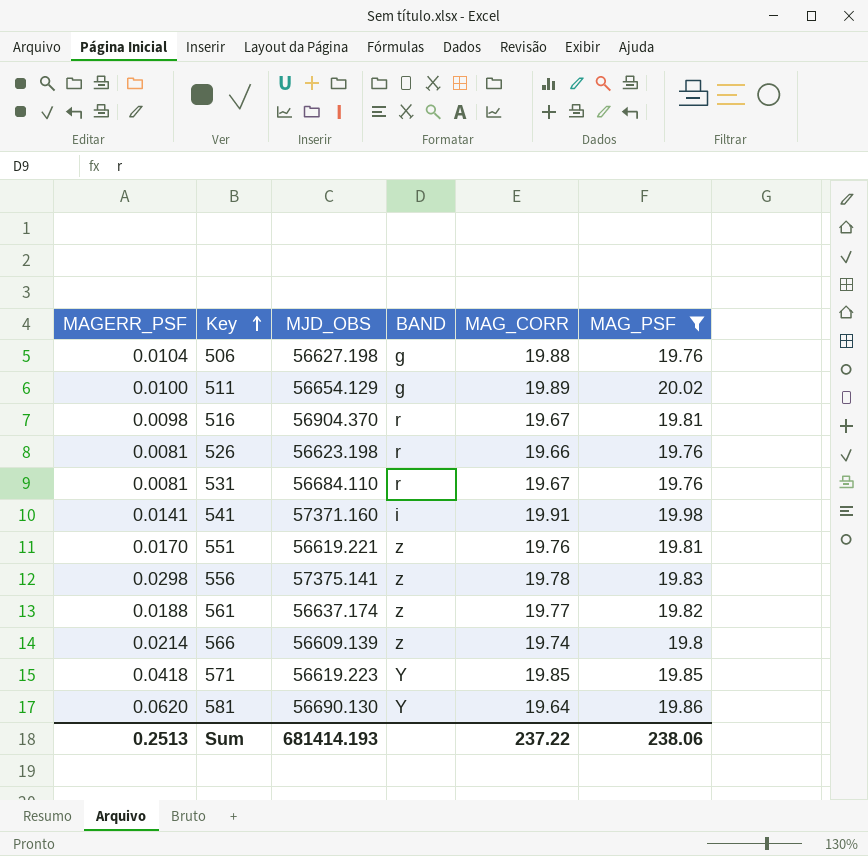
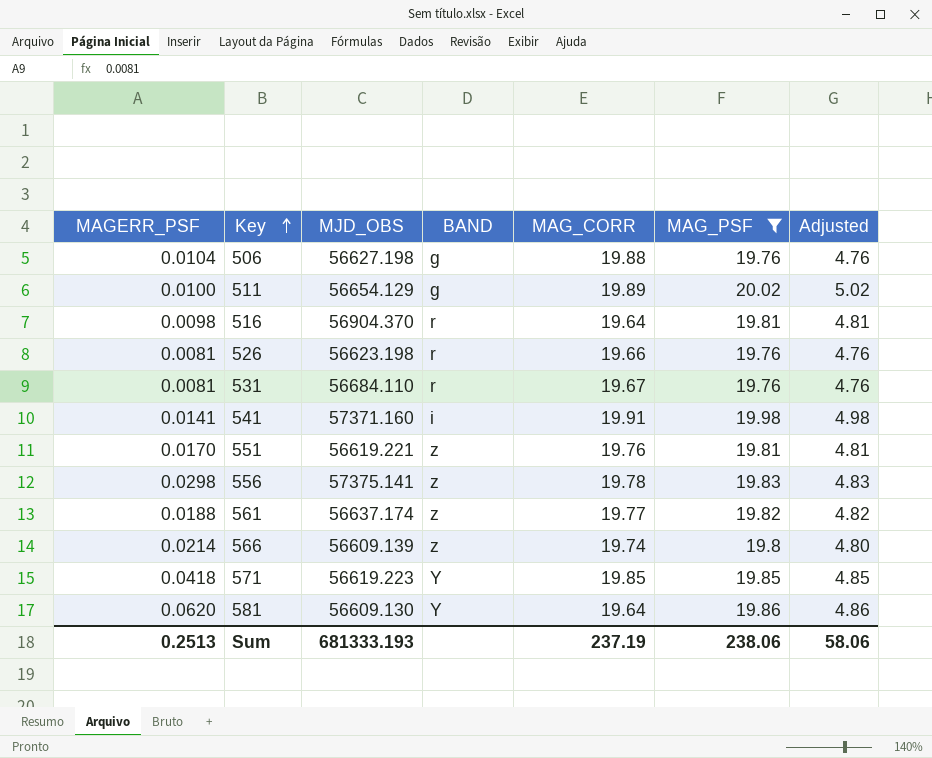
column Adjusted | formula: none -> [MAG_PSF] - 15
516 | MAG_CORR: 19.67 -> 19.64
581 | MJD_OBS: 56690.130 -> 56609.130
Sum | MJD_OBS: 681414.193 -> 681333.193
Sum | MAG_CORR: 237.22 -> 237.19

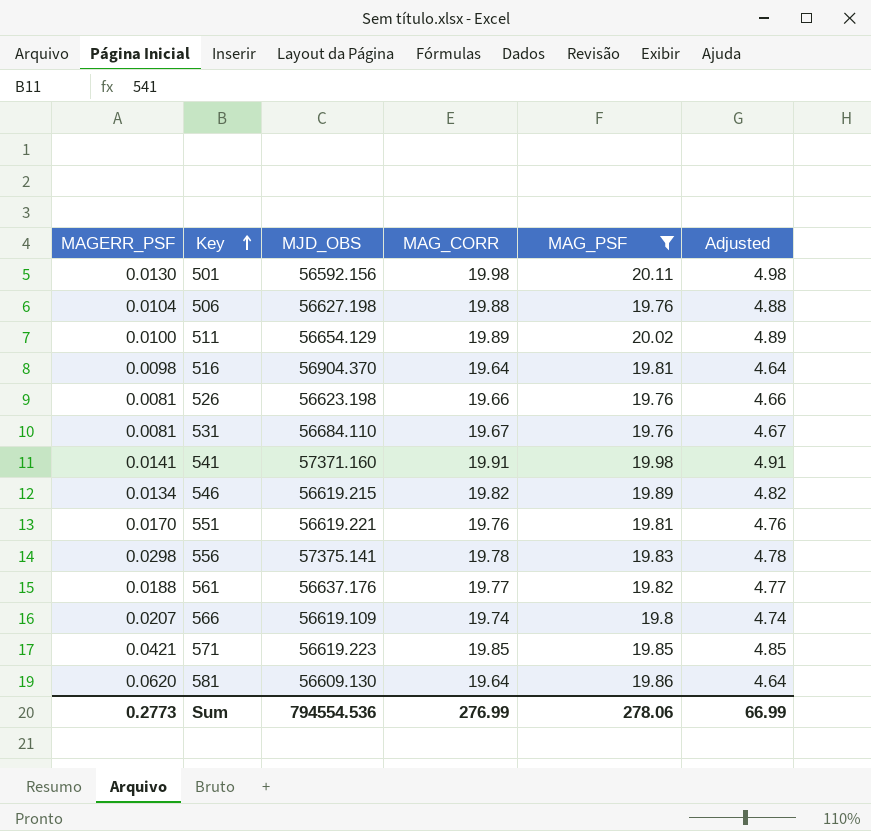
column BAND | position: 4 -> none
column Adjusted | formula: [MAG_PSF] - 15 -> [MAG_CORR] - 15
row 501: none -> 0.0130 | 56592.156 | 19.98 | 20.11 | 4.98
row 546: none -> 0.0134 | 56619.215 | 19.82 | 19.89 | 4.82
561 | MJD_OBS: 56637.174 -> 56637.176
566 | MAGERR_PSF: 0.0214 -> 0.0207
566 | MJD_OBS: 56609.139 -> 56619.109
571 | MAGERR_PSF: 0.0418 -> 0.0421
Sum | MAGERR_PSF: 0.2513 -> 0.2773
Sum | MJD_OBS: 681333.193 -> 794554.536
Sum | MAG_CORR: 237.19 -> 276.99
Sum | MAG_PSF: 238.06 -> 278.06
Sum | Adjusted: 58.06 -> 66.99

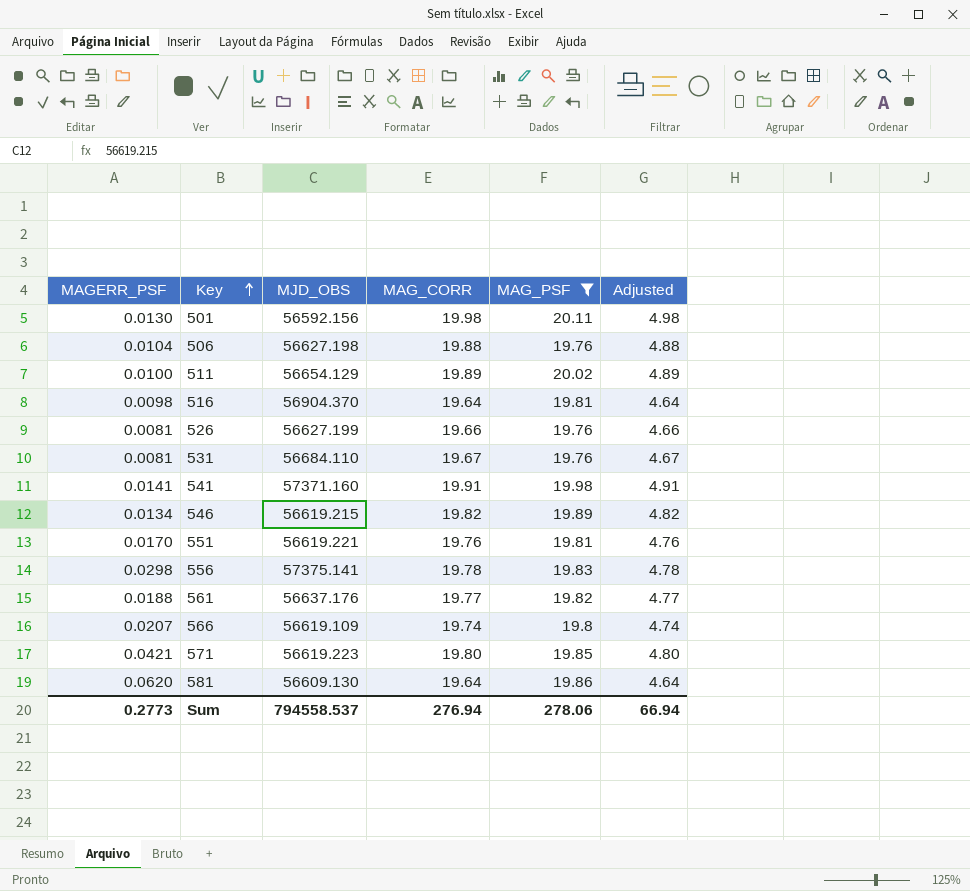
526 | MJD_OBS: 56623.198 -> 56627.199
571 | MAG_CORR: 19.85 -> 19.80
571 | Adjusted: 4.85 -> 4.80
Sum | MJD_OBS: 794554.536 -> 794558.537
Sum | MAG_CORR: 276.99 -> 276.94
Sum | Adjusted: 66.99 -> 66.94

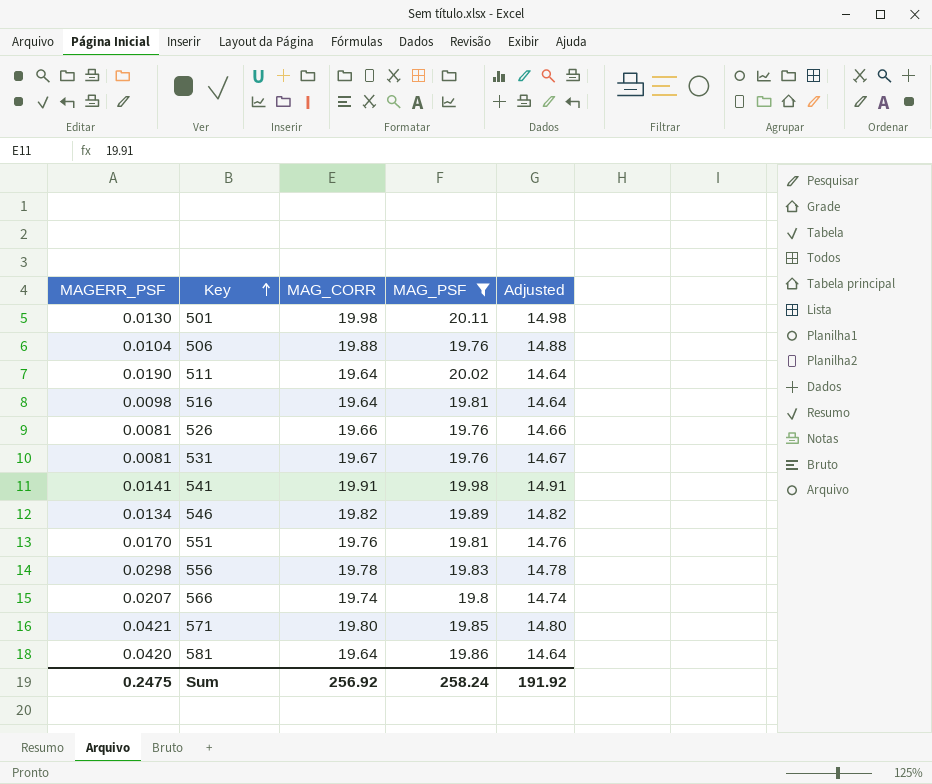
column MJD_OBS | position: 3 -> none
column Adjusted | formula: [MAG_CORR] - 15 -> [MAG_CORR] - 5
row 561: 0.0188 | 56637.176 | 19.77 | 19.82 | 4.77 -> none
511 | MAGERR_PSF: 0.0100 -> 0.0190
511 | MAG_CORR: 19.89 -> 19.64
581 | MAGERR_PSF: 0.0620 -> 0.0420
Sum | MAGERR_PSF: 0.2773 -> 0.2475
Sum | MAG_CORR: 276.94 -> 256.92
Sum | MAG_PSF: 278.06 -> 258.24
Sum | Adjusted: 66.94 -> 191.92

